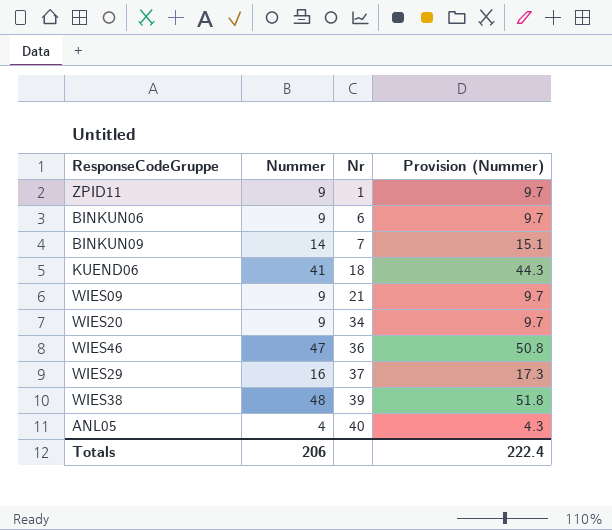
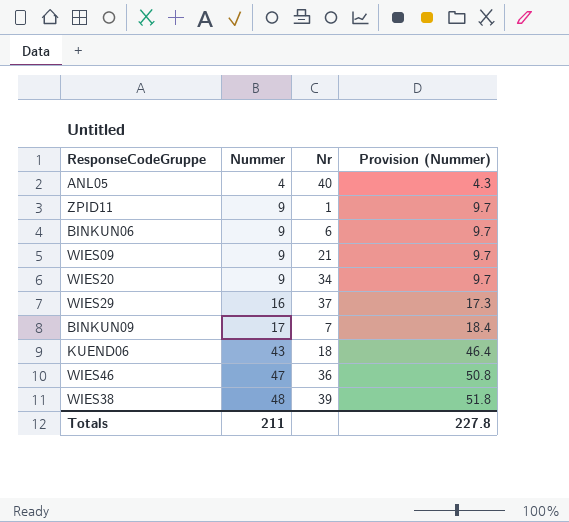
row order: Nr ascending -> Nummer ascending
BINKUN09 | Nummer: 14 -> 17
BINKUN09 | Provision (Nummer): 15.1 -> 18.4
KUEND06 | Nummer: 41 -> 43
KUEND06 | Provision (Nummer): 44.3 -> 46.4
Totals | Nummer: 206 -> 211
Totals | Provision (Nummer): 222.4 -> 227.8

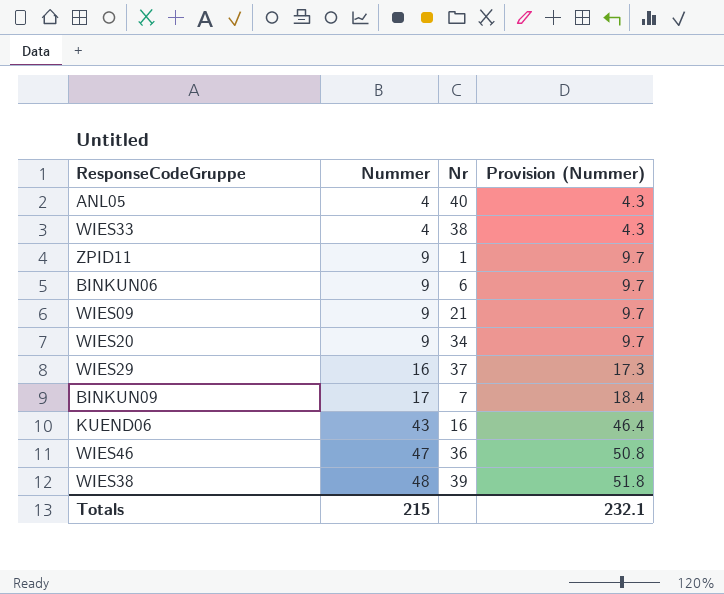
row WIES33: none -> 4 | 38 | 4.3
KUEND06 | Nr: 18 -> 16
Totals | Nummer: 211 -> 215
Totals | Provision (Nummer): 227.8 -> 232.1

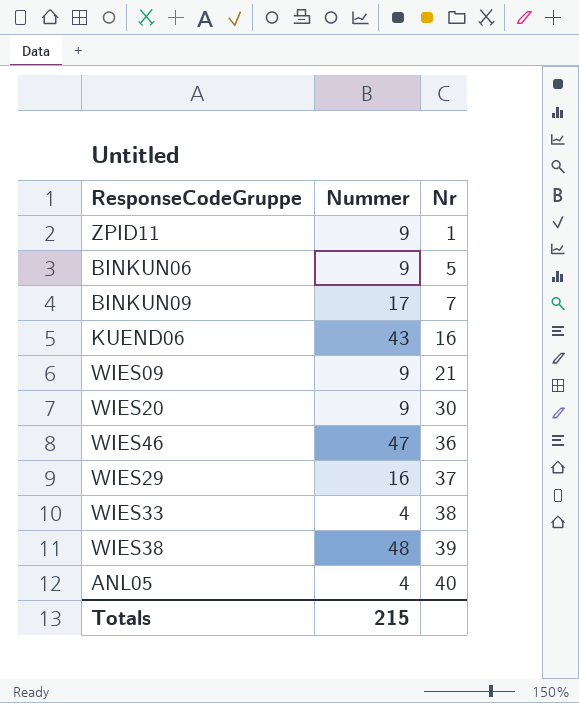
row order: Nummer ascending -> Nr ascending
column Provision (Nummer) | formula: [Nummer] * 1.08 -> none
BINKUN06 | Nr: 6 -> 5
WIES20 | Nr: 34 -> 30

